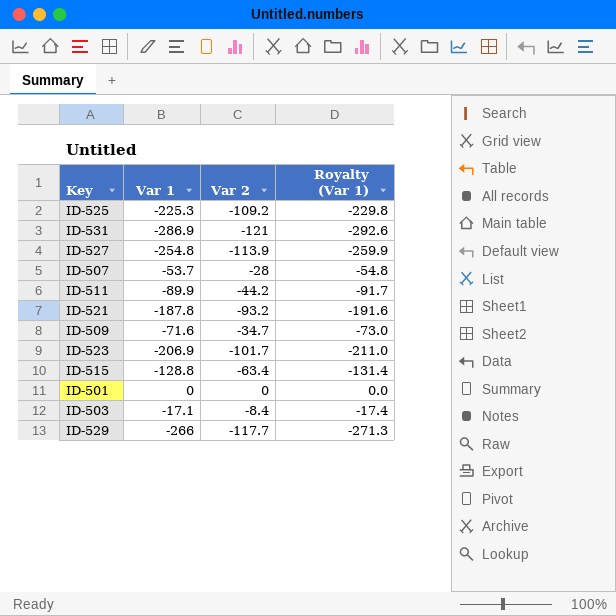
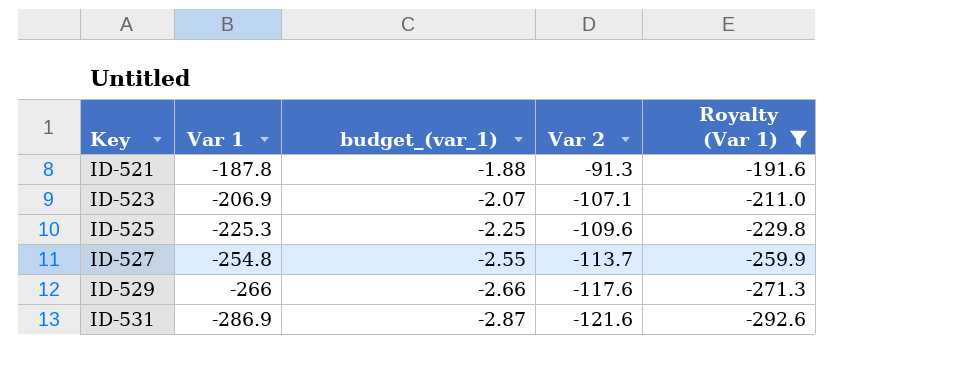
filter: none -> Royalty (Var 1) <= -191.6
row order: none -> Key ascending
column budget_(var_1) | formula: none -> [Var 1] * 0.01
ID-521 | Var 2: -93.2 -> -91.3
ID-523 | Var 2: -101.7 -> -107.1
ID-525 | Var 2: -109.2 -> -109.6
ID-527 | Var 2: -113.9 -> -113.7
ID-529 | Var 2: -117.7 -> -117.6
ID-531 | Var 2: -121 -> -121.6

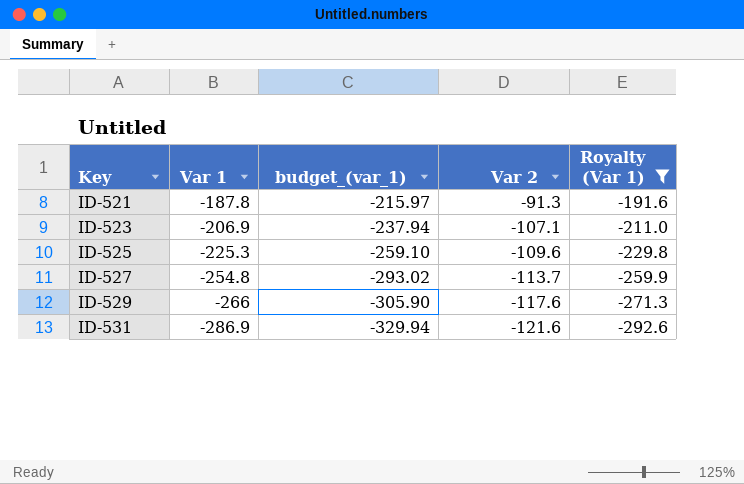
column budget_(var_1) | formula: [Var 1] * 0.01 -> [Var 1] * 1.15

